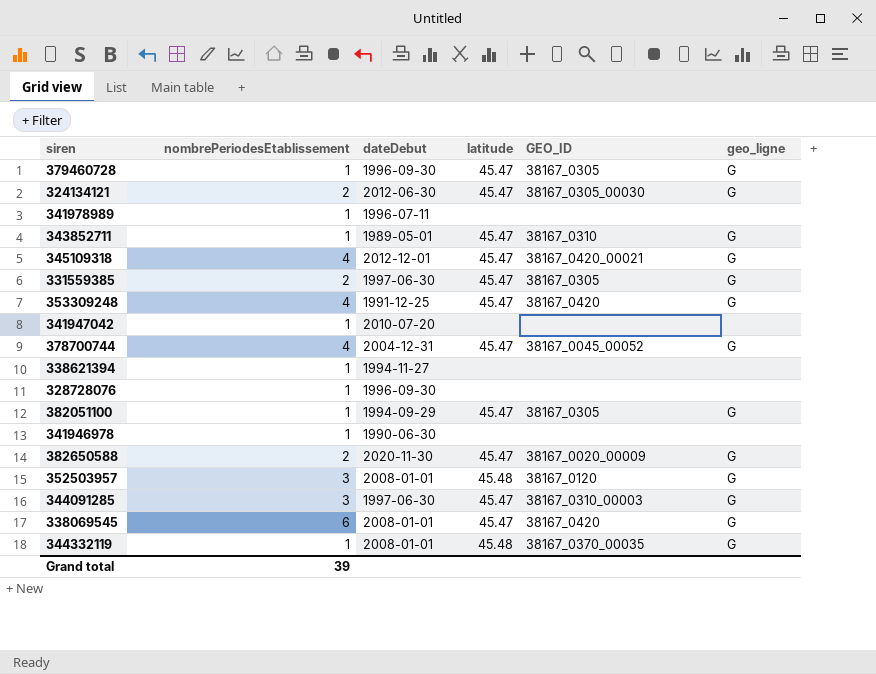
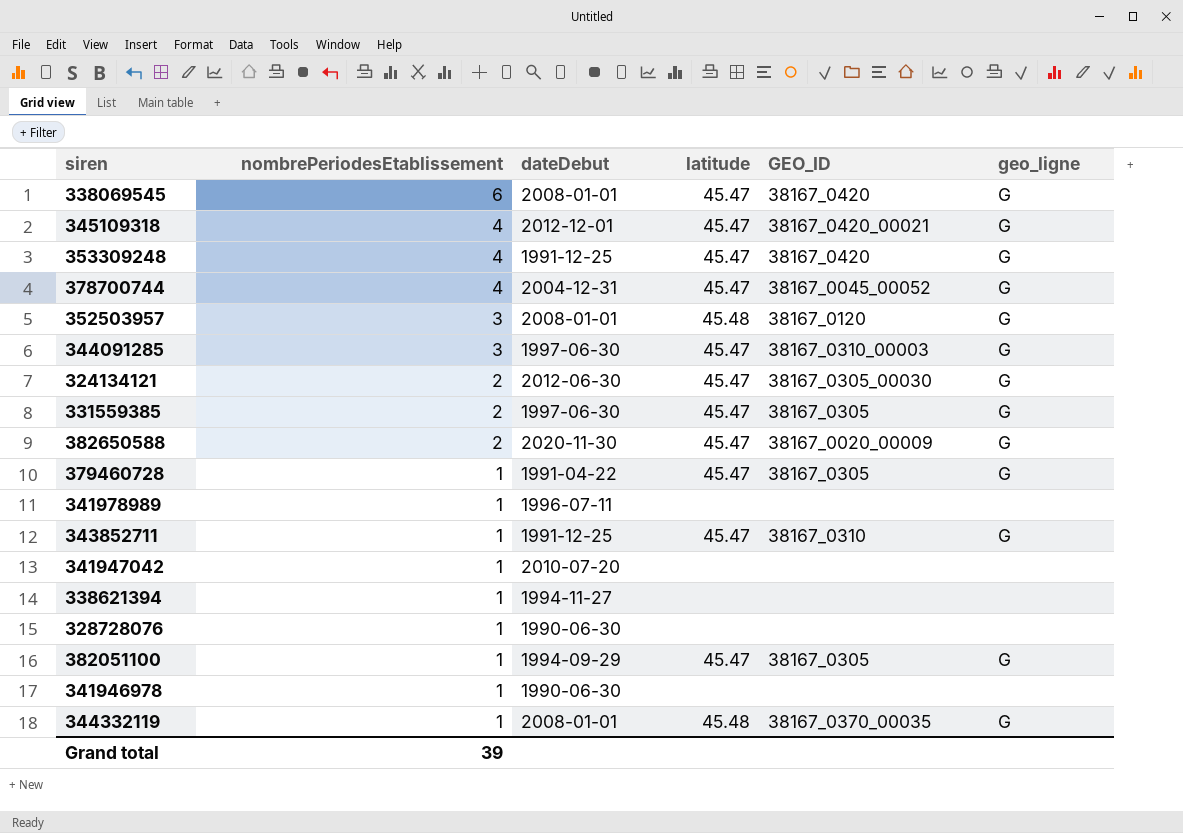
row order: none -> nombrePeriodesEtablissement descending
379460728 | dateDebut: 1996-09-30 -> 1991-04-22
343852711 | dateDebut: 1989-05-01 -> 1991-12-25
328728076 | dateDebut: 1996-09-30 -> 1990-06-30

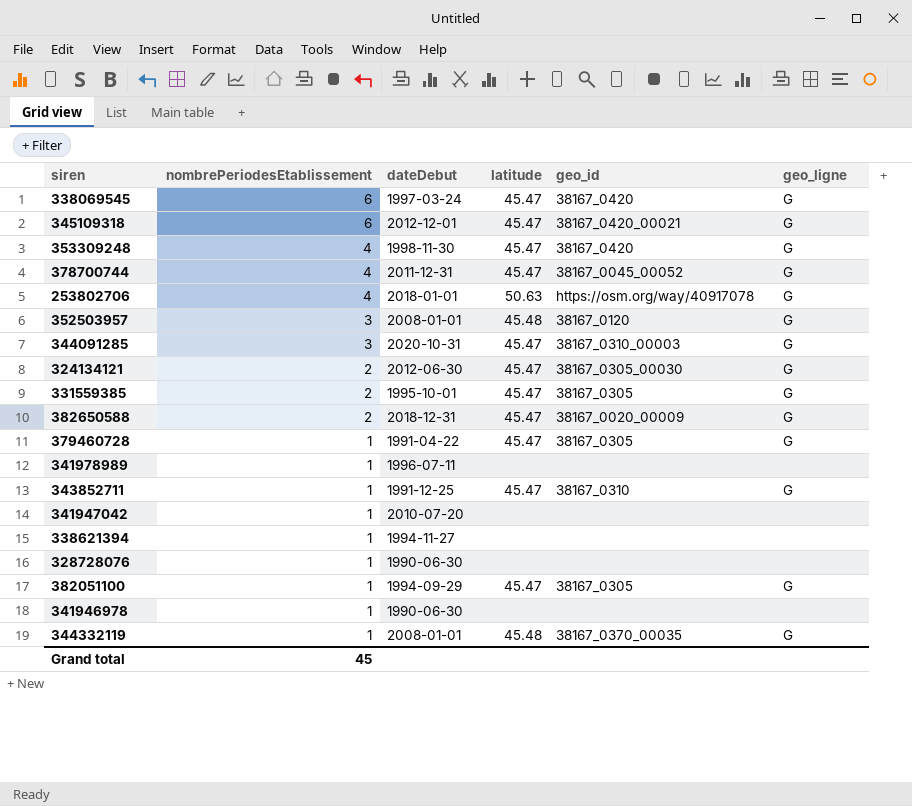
column name: GEO_ID -> geo_id
338069545 | dateDebut: 2008-01-01 -> 1997-03-24
345109318 | nombrePeriodesEtablissement: 4 -> 6
353309248 | dateDebut: 1991-12-25 -> 1998-11-30
378700744 | dateDebut: 2004-12-31 -> 2011-12-31
row 253802706: none -> 4 | 2018-01-01 | 50.63 | https://osm.org/way/40917078 | G
344091285 | dateDebut: 1997-06-30 -> 2020-10-31
331559385 | dateDebut: 1997-06-30 -> 1995-10-01
382650588 | dateDebut: 2020-11-30 -> 2018-12-31
Grand total | nombrePeriodesEtablissement: 39 -> 45

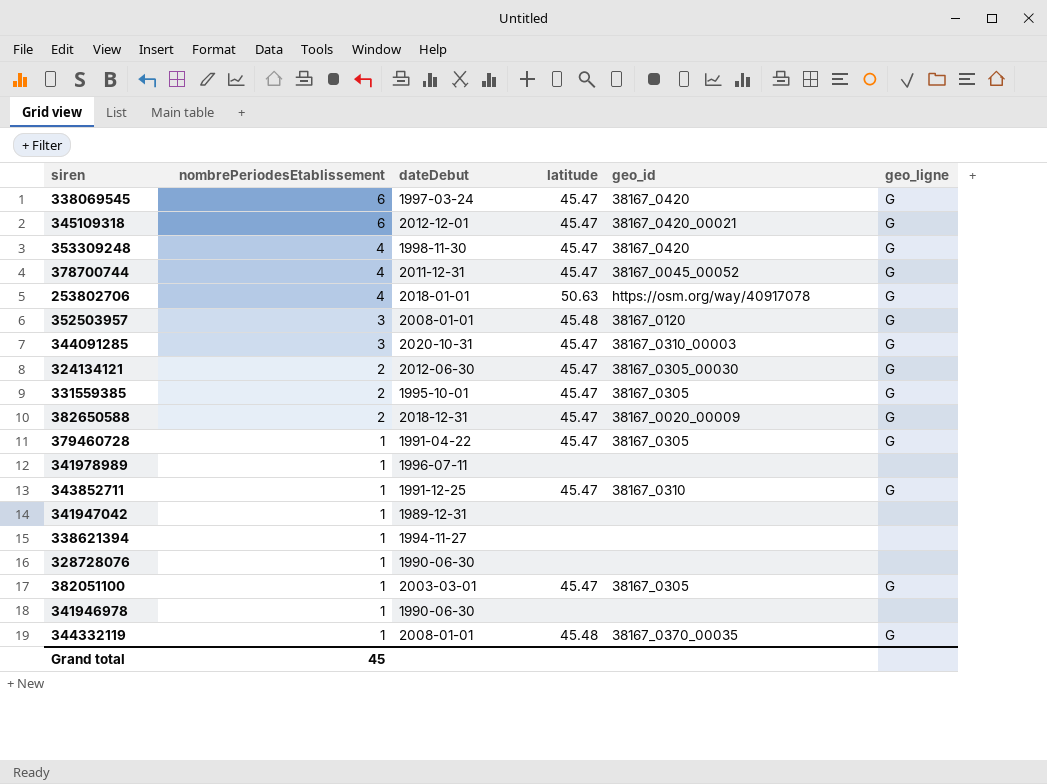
341947042 | dateDebut: 2010-07-20 -> 1989-12-31
382051100 | dateDebut: 1994-09-29 -> 2003-03-01

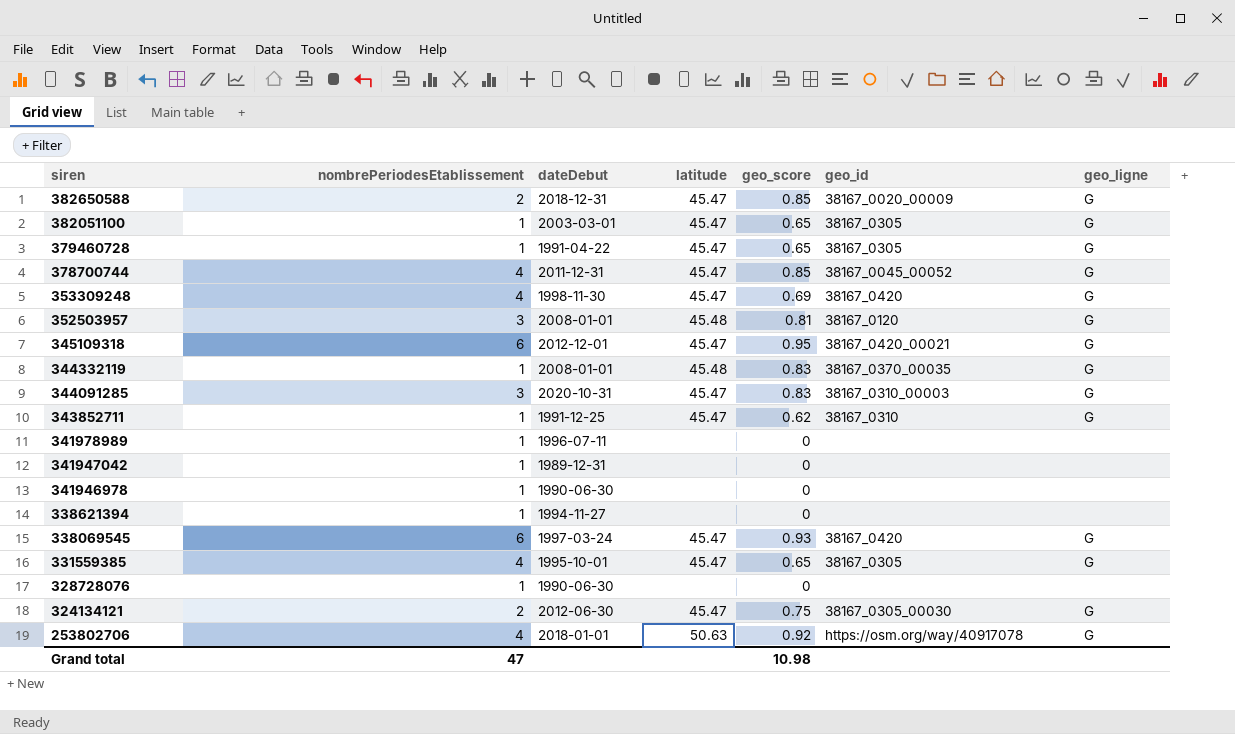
row order: nombrePeriodesEtablissement descending -> siren descending
column geo_score | position: none -> 5
331559385 | nombrePeriodesEtablissement: 2 -> 4
Grand total | nombrePeriodesEtablissement: 45 -> 47

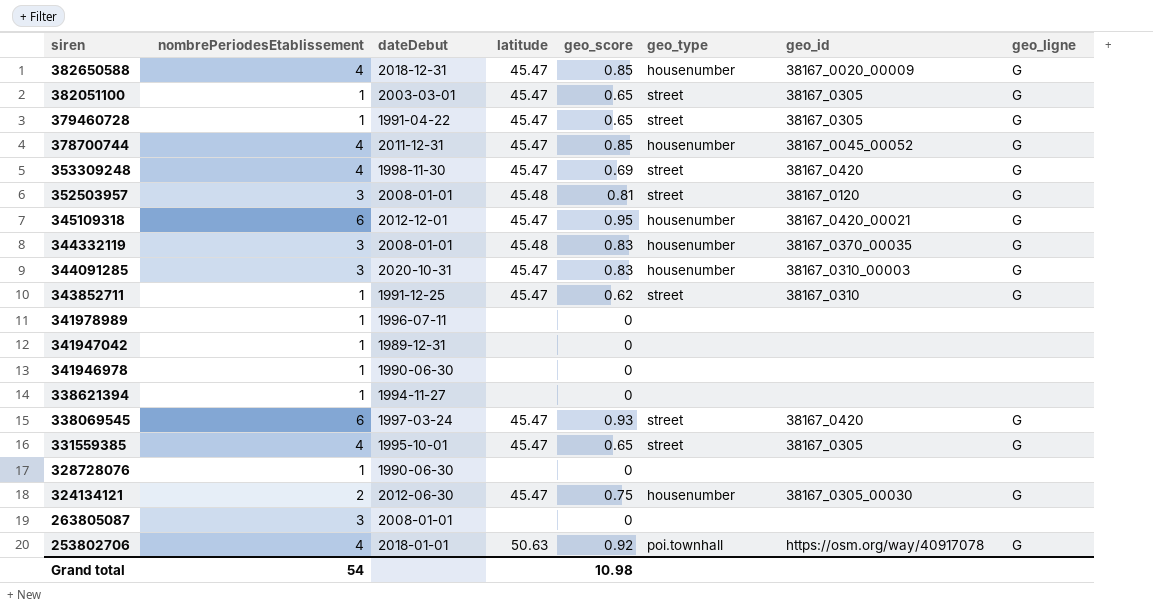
column geo_type | position: none -> 6
382650588 | nombrePeriodesEtablissement: 2 -> 4
344332119 | nombrePeriodesEtablissement: 1 -> 3
row 263805087: none -> 3 | 2008-01-01 | none | 0 | none | none | none
Grand total | nombrePeriodesEtablissement: 47 -> 54

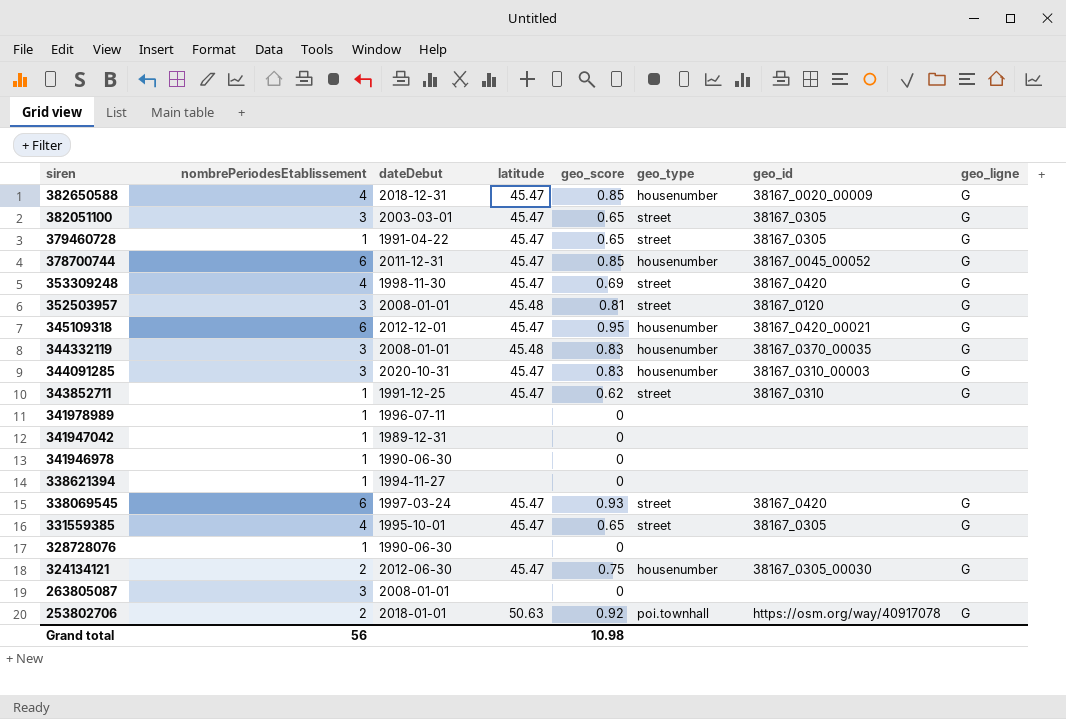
382051100 | nombrePeriodesEtablissement: 1 -> 3
378700744 | nombrePeriodesEtablissement: 4 -> 6
253802706 | nombrePeriodesEtablissement: 4 -> 2
Grand total | nombrePeriodesEtablissement: 54 -> 56

